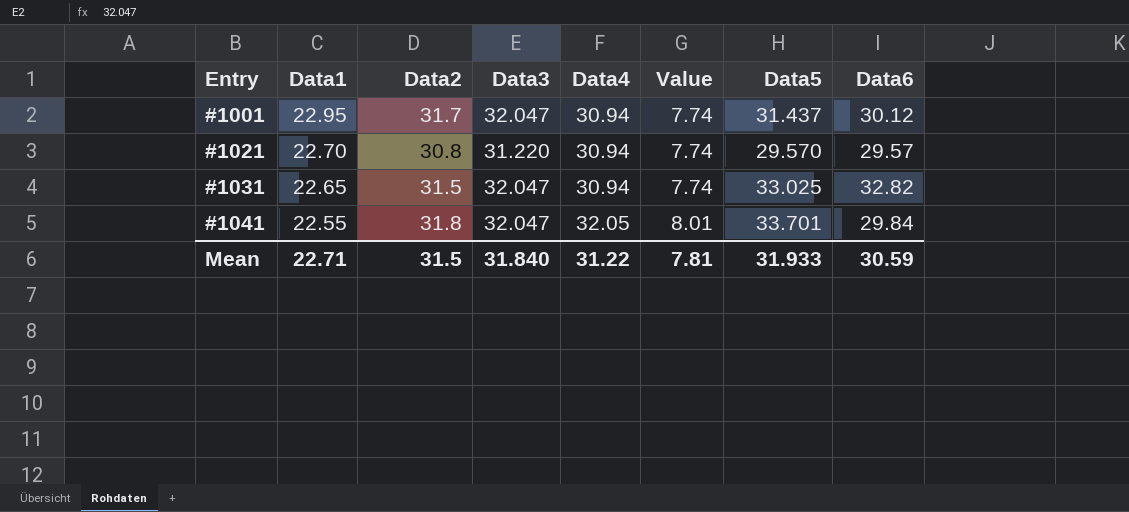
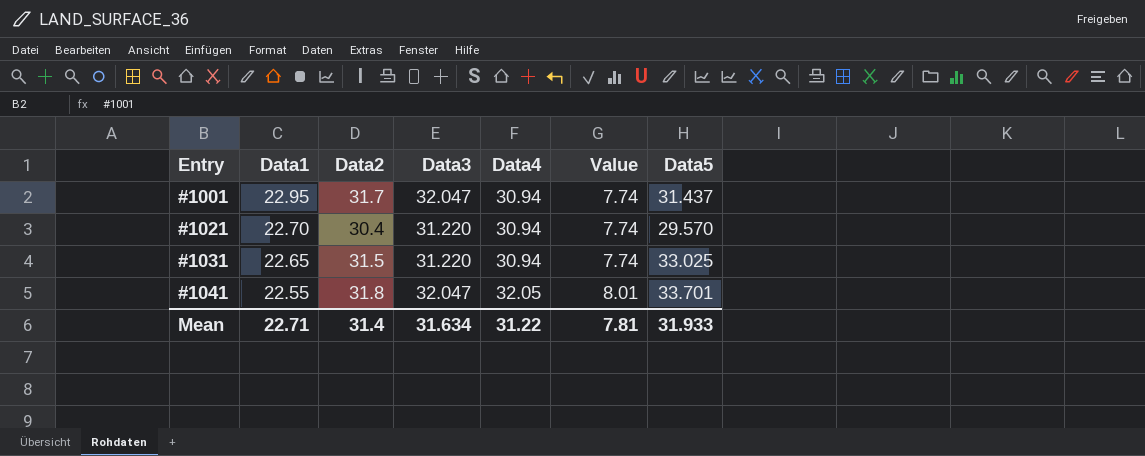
column Data6 | position: 8 -> none
#1021 | Data2: 30.8 -> 30.4
#1031 | Data3: 32.047 -> 31.220
Mean | Data2: 31.5 -> 31.4
Mean | Data3: 31.840 -> 31.634

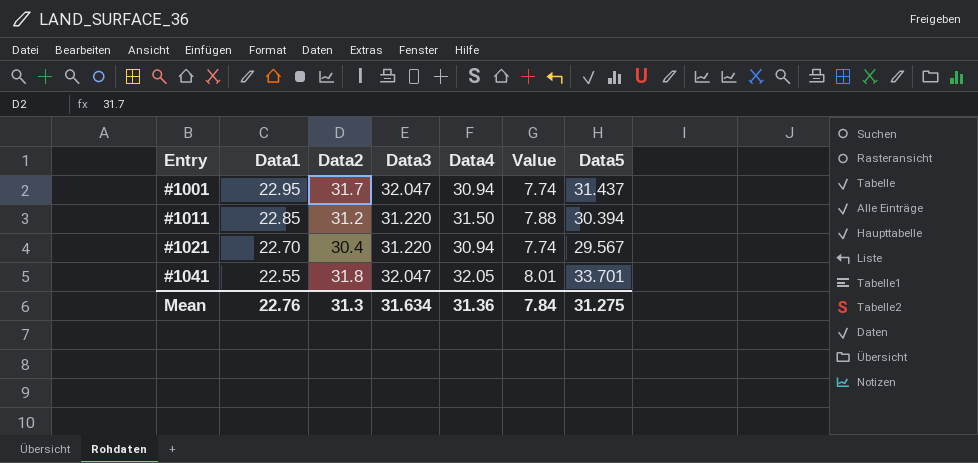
row #1031: 22.65 | 31.5 | 31.220 | 30.94 | 7.74 | 33.025 -> none
row #1011: none -> 22.85 | 31.2 | 31.220 | 31.50 | 7.88 | 30.394
#1021 | Data5: 29.570 -> 29.567
Mean | Data1: 22.71 -> 22.76
Mean | Data2: 31.4 -> 31.3
Mean | Data4: 31.22 -> 31.36
Mean | Value: 7.81 -> 7.84
Mean | Data5: 31.933 -> 31.275

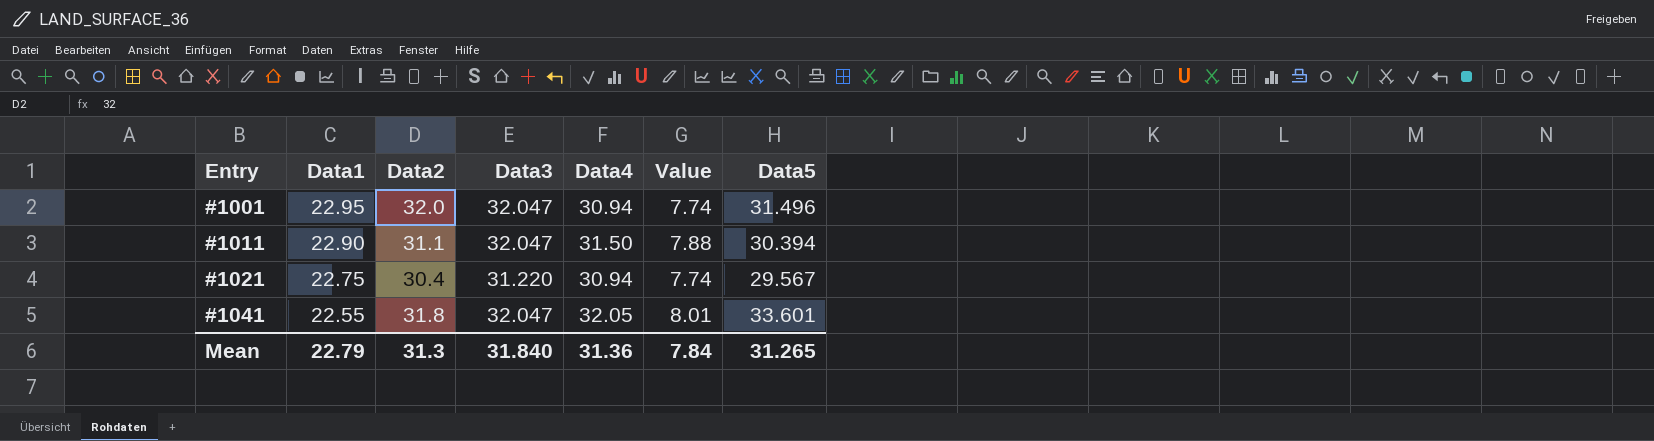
#1001 | Data2: 31.7 -> 32.0
#1001 | Data5: 31.437 -> 31.496
#1011 | Data1: 22.85 -> 22.90
#1011 | Data2: 31.2 -> 31.1
#1011 | Data3: 31.220 -> 32.047
#1021 | Data1: 22.70 -> 22.75
#1041 | Data5: 33.701 -> 33.601
Mean | Data1: 22.76 -> 22.79
Mean | Data3: 31.634 -> 31.840
Mean | Data5: 31.275 -> 31.265

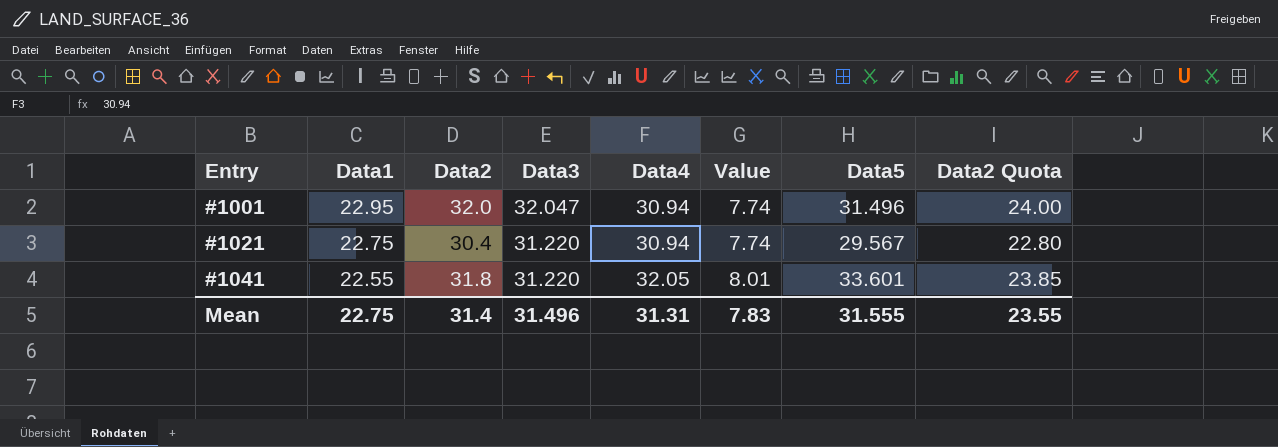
column Data2 Quota | formula: none -> [Data2] * 0.75
row #1011: 22.90 | 31.1 | 32.047 | 31.50 | 7.88 | 30.394 -> none
#1041 | Data3: 32.047 -> 31.220
Mean | Data1: 22.79 -> 22.75
Mean | Data2: 31.3 -> 31.4
Mean | Data3: 31.840 -> 31.496
Mean | Data4: 31.36 -> 31.31
Mean | Value: 7.84 -> 7.83
Mean | Data5: 31.265 -> 31.555

